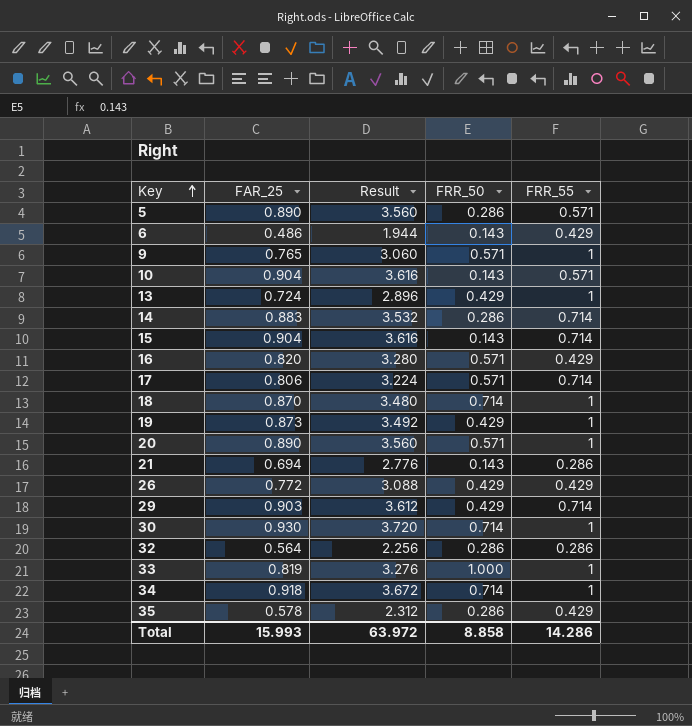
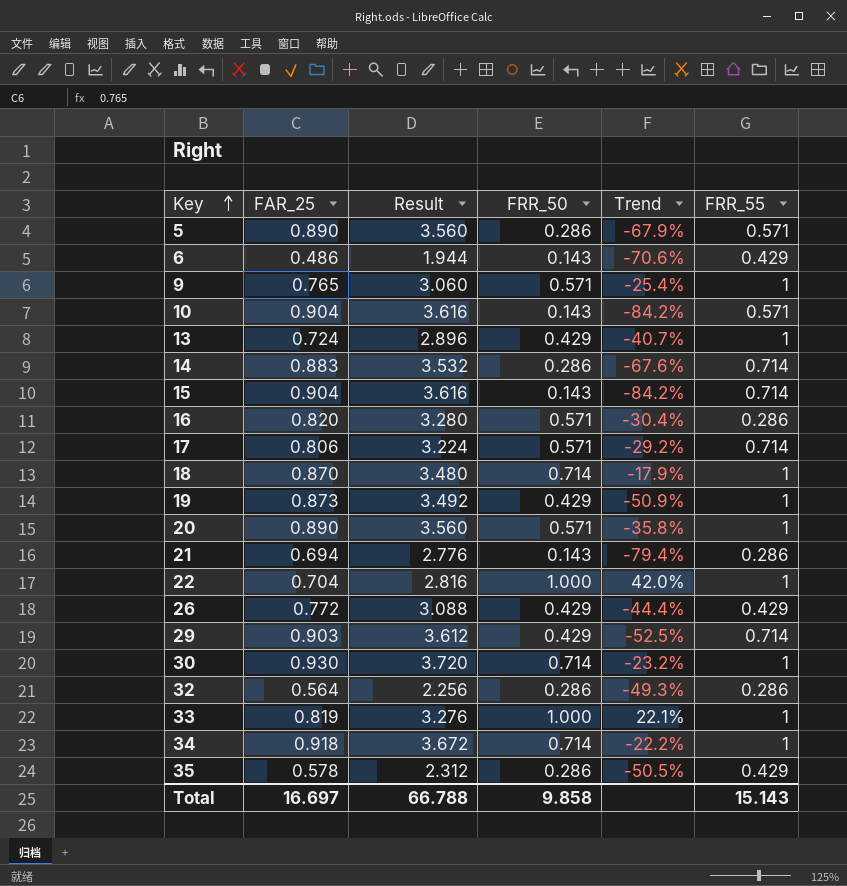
column Trend | formula: none -> ([FRR_50] - [FAR_25]) / [FAR_25]
16 | FRR_55: 0.429 -> 0.286
row 22: none -> 0.704 | 2.816 | 1.000 | 42.0% | 1
Total | FAR_25: 15.993 -> 16.697
Total | Result: 63.972 -> 66.788
Total | FRR_50: 8.858 -> 9.858
Total | FRR_55: 14.286 -> 15.143

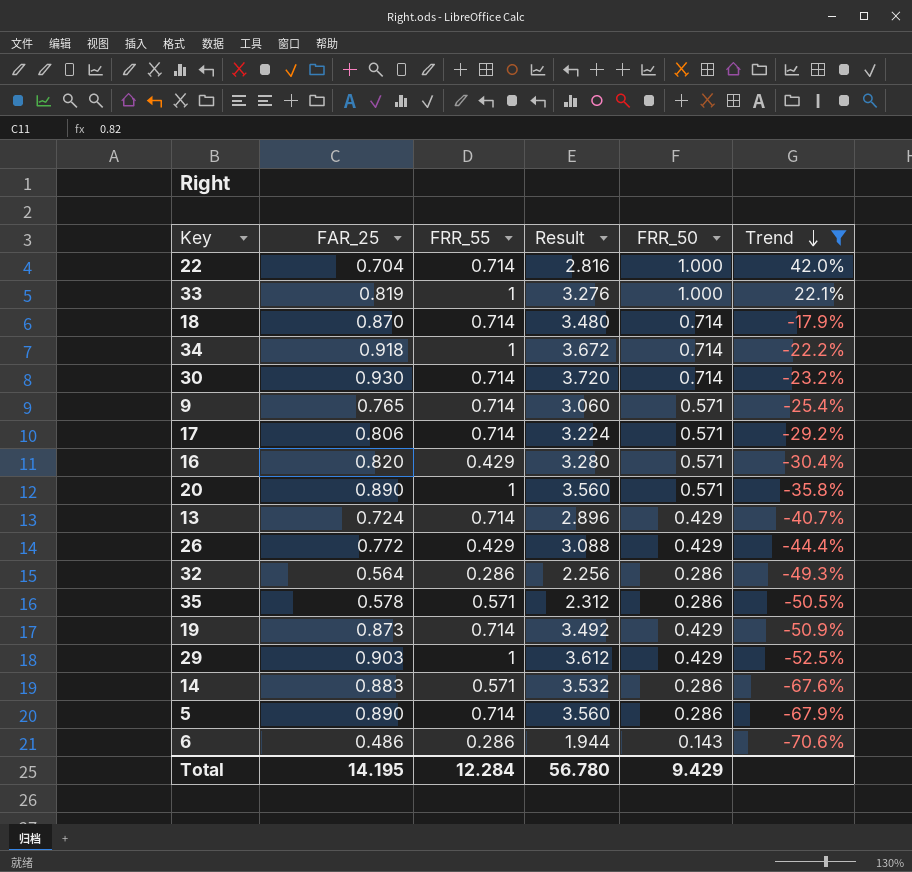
filter: none -> Trend >= -70.6%
row order: Key ascending -> Trend descending
column FRR_55 | position: 6 -> 3
22 | FRR_55: 1 -> 0.714
18 | FRR_55: 1 -> 0.714
30 | FRR_55: 1 -> 0.714
9 | FRR_55: 1 -> 0.714
16 | FRR_55: 0.286 -> 0.429
13 | FRR_55: 1 -> 0.714
35 | FRR_55: 0.429 -> 0.571
19 | FRR_55: 1 -> 0.714
29 | FRR_55: 0.714 -> 1
14 | FRR_55: 0.714 -> 0.571
5 | FRR_55: 0.571 -> 0.714
6 | FRR_55: 0.429 -> 0.286
Total | FAR_25: 16.697 -> 14.195
Total | FRR_55: 15.143 -> 12.284
Total | Result: 66.788 -> 56.780
Total | FRR_50: 9.858 -> 9.429

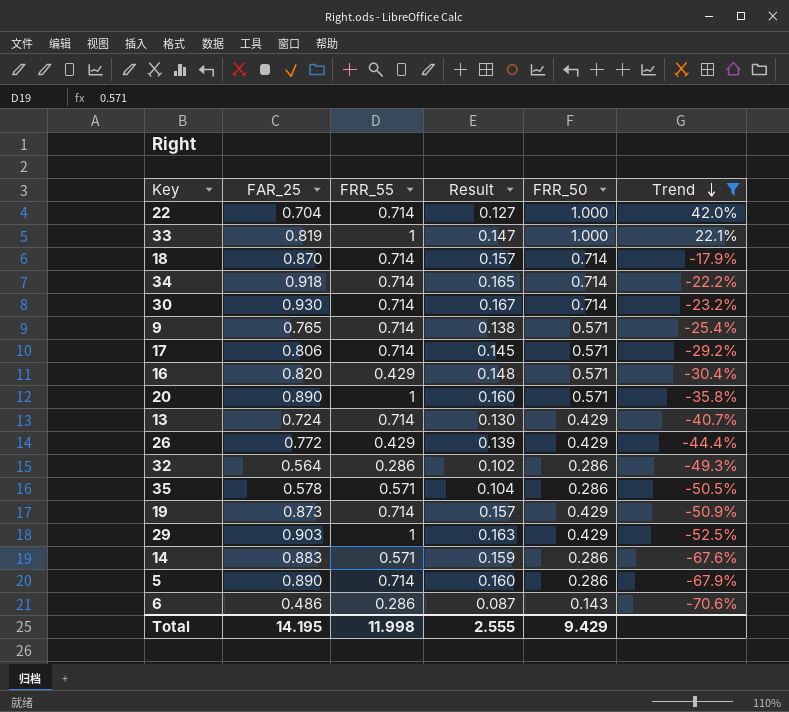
column Result | formula: [FAR_25] * 4 -> [FAR_25] * 0.18
34 | FRR_55: 1 -> 0.714
Total | FRR_55: 12.284 -> 11.998
Total | Result: 56.780 -> 2.555

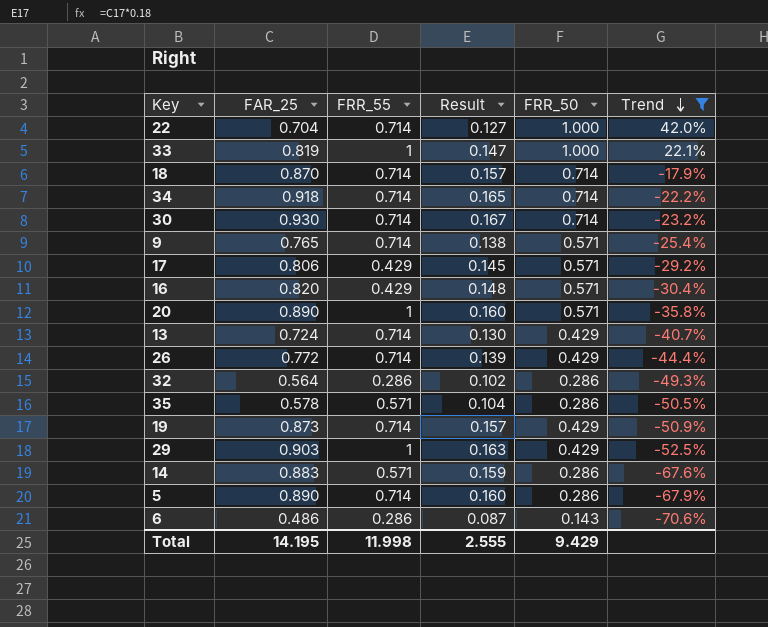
17 | FRR_55: 0.714 -> 0.429
26 | FRR_55: 0.429 -> 0.714

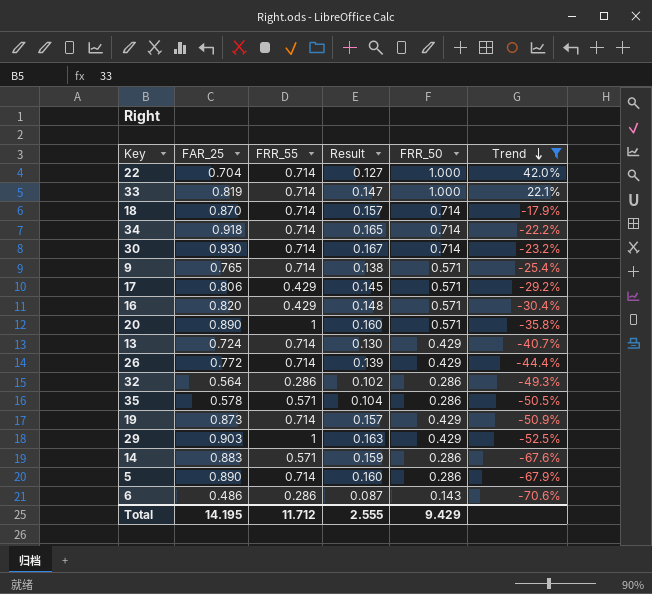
33 | FRR_55: 1 -> 0.714
Total | FRR_55: 11.998 -> 11.712

